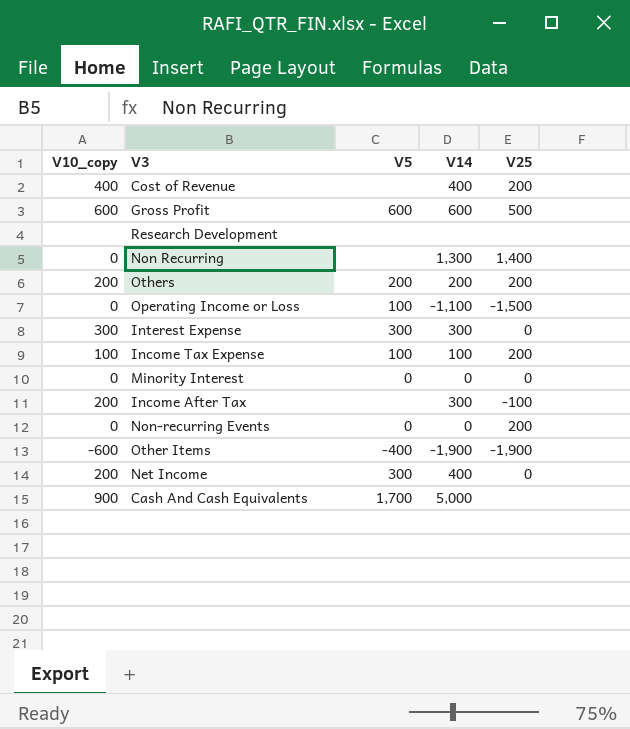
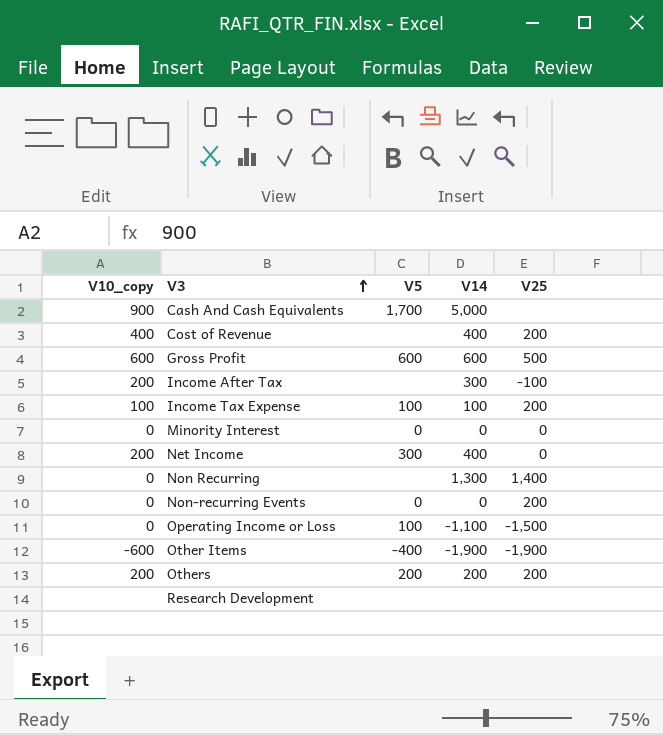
row order: none -> V3 ascending
row Interest Expense: 300 | 300 | 300 | 0 -> none

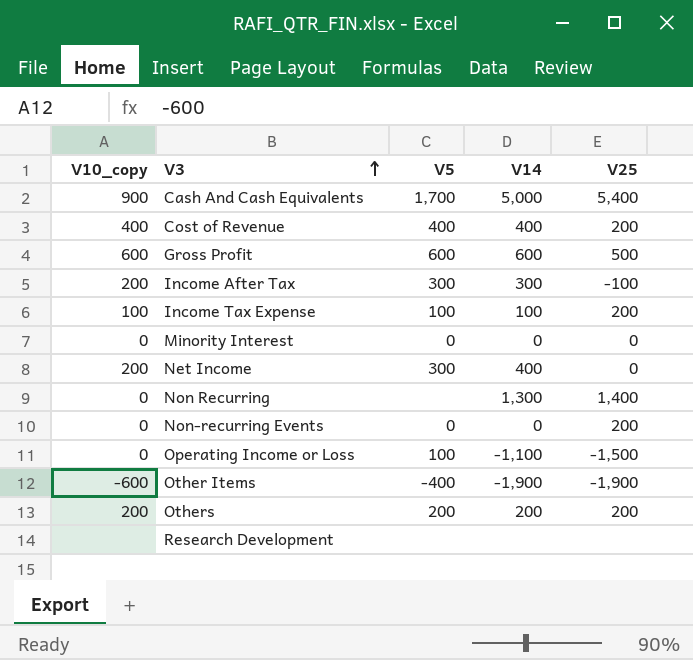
Cash And Cash Equivalents | V25: none -> 5,400
Cost of Revenue | V5: none -> 400
Income After Tax | V5: none -> 300

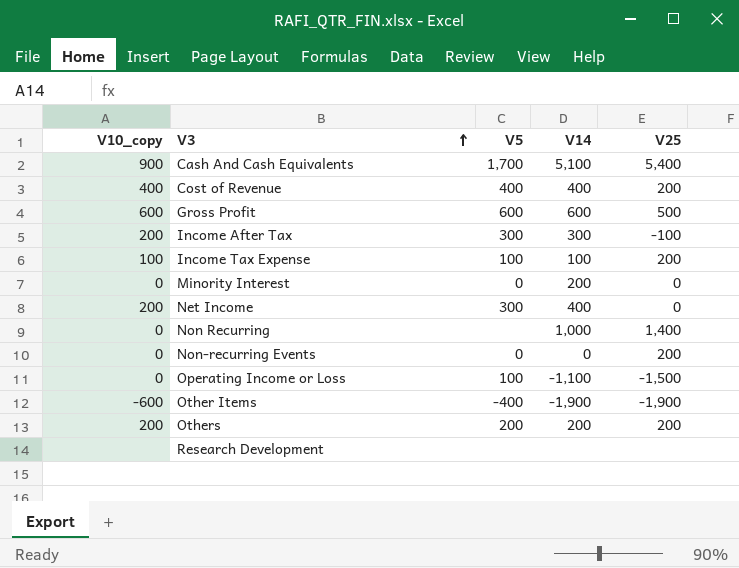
Cash And Cash Equivalents | V14: 5,000 -> 5,100
Minority Interest | V14: 0 -> 200
Non Recurring | V14: 1,300 -> 1,000

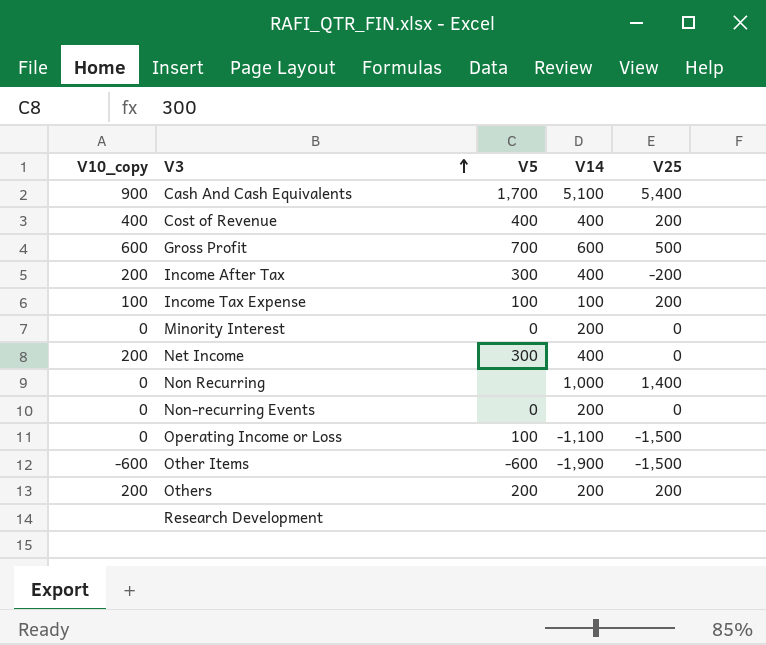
Gross Profit | V5: 600 -> 700
Income After Tax | V14: 300 -> 400
Income After Tax | V25: -100 -> -200
Non-recurring Events | V14: 0 -> 200
Non-recurring Events | V25: 200 -> 0
Other Items | V5: -400 -> -600
Other Items | V25: -1,900 -> -1,500

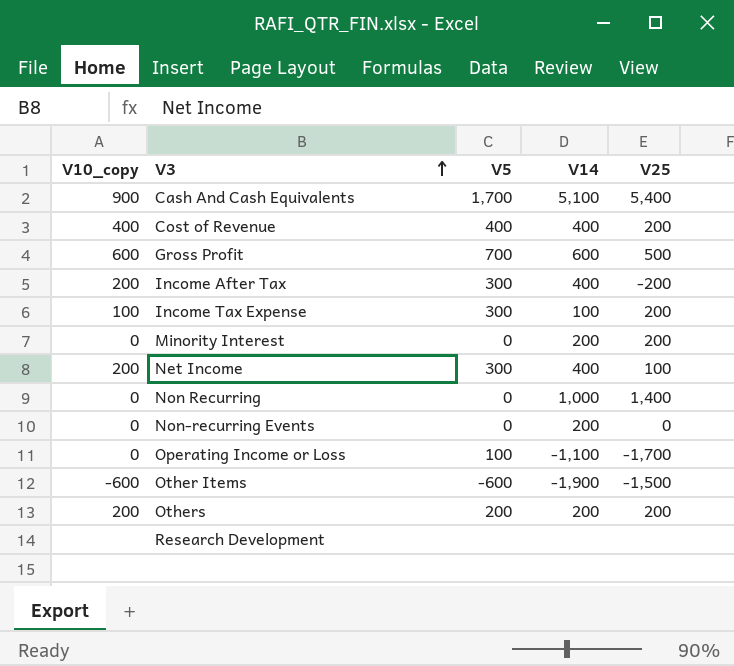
Income Tax Expense | V5: 100 -> 300
Minority Interest | V25: 0 -> 200
Net Income | V25: 0 -> 100
Non Recurring | V5: none -> 0
Operating Income or Loss | V25: -1,500 -> -1,700

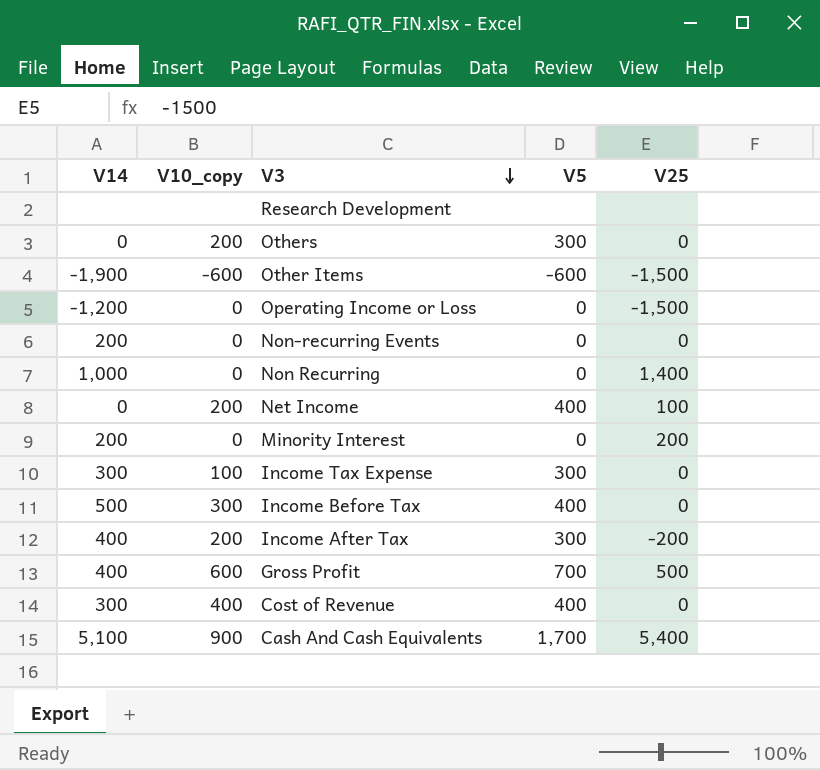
row order: V3 ascending -> V3 descending
column V14 | position: 4 -> 1
Others | V14: 200 -> 0
Others | V5: 200 -> 300
Others | V25: 200 -> 0
Operating Income or Loss | V14: -1,100 -> -1,200
Operating Income or Loss | V5: 100 -> 0
Operating Income or Loss | V25: -1,700 -> -1,500
Net Income | V14: 400 -> 0
Net Income | V5: 300 -> 400
Income Tax Expense | V14: 100 -> 300
Income Tax Expense | V25: 200 -> 0
row Income Before Tax: none -> 500 | 300 | 400 | 0
Gross Profit | V14: 600 -> 400
Cost of Revenue | V14: 400 -> 300
Cost of Revenue | V25: 200 -> 0

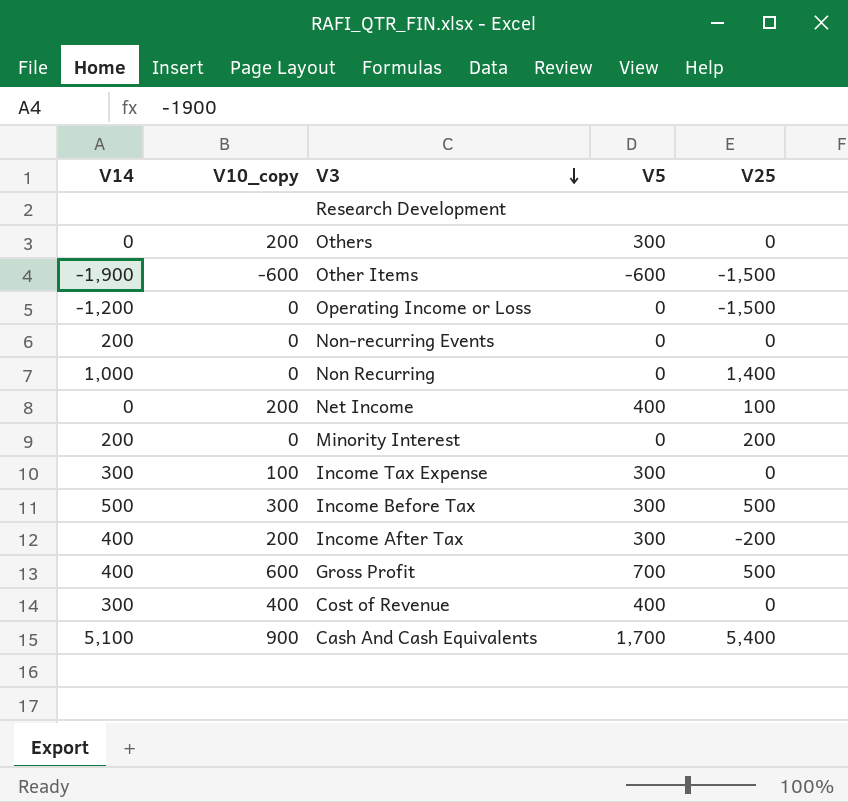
Income Before Tax | V5: 400 -> 300
Income Before Tax | V25: 0 -> 500

